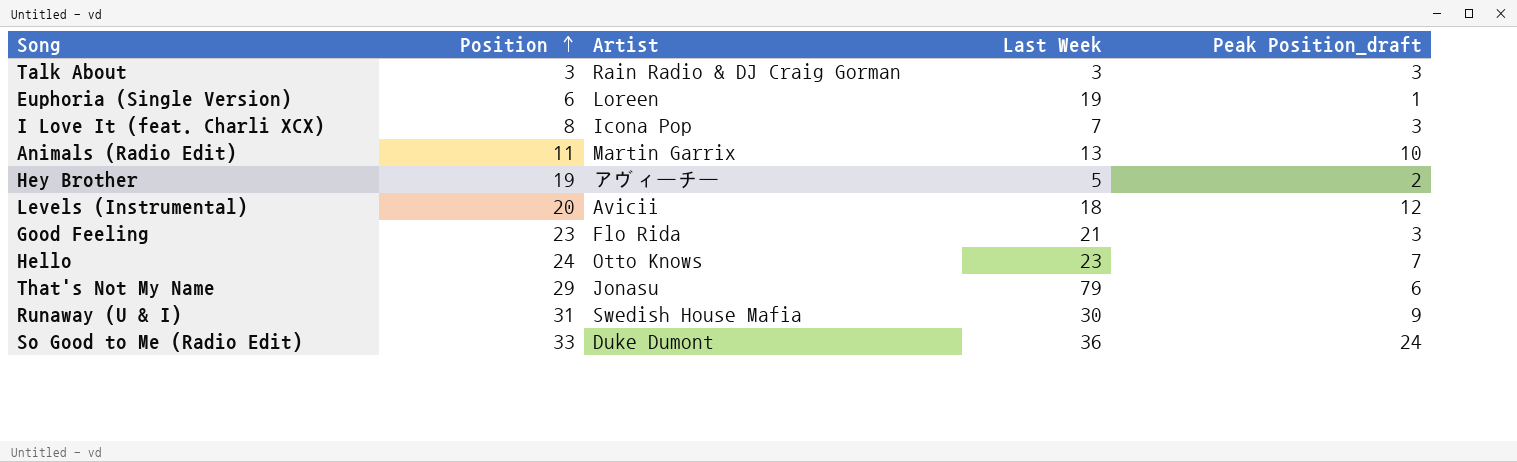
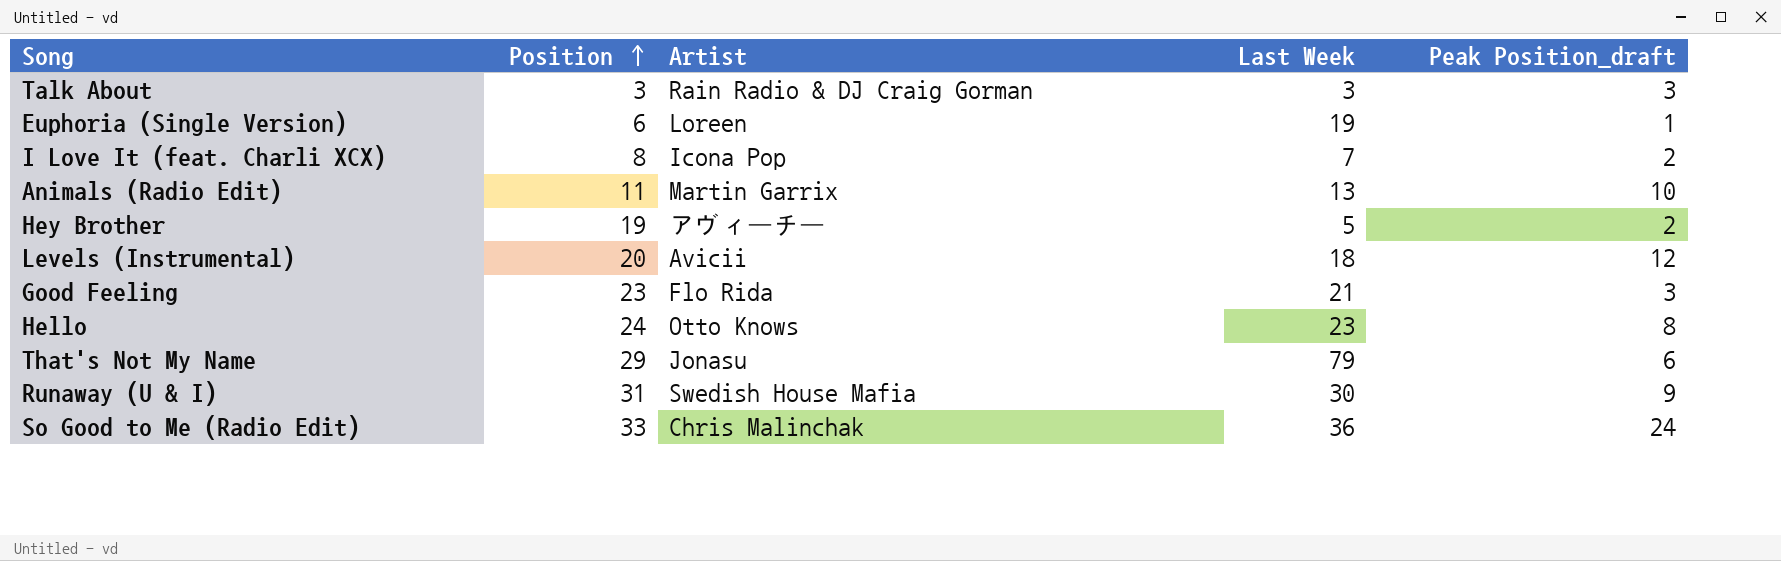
I Love It (feat. Charli XCX) | Peak Position_draft: 3 -> 2
Hello | Peak Position_draft: 7 -> 8
So Good to Me (Radio Edit) | Artist: Duke Dumont -> Chris Malinchak

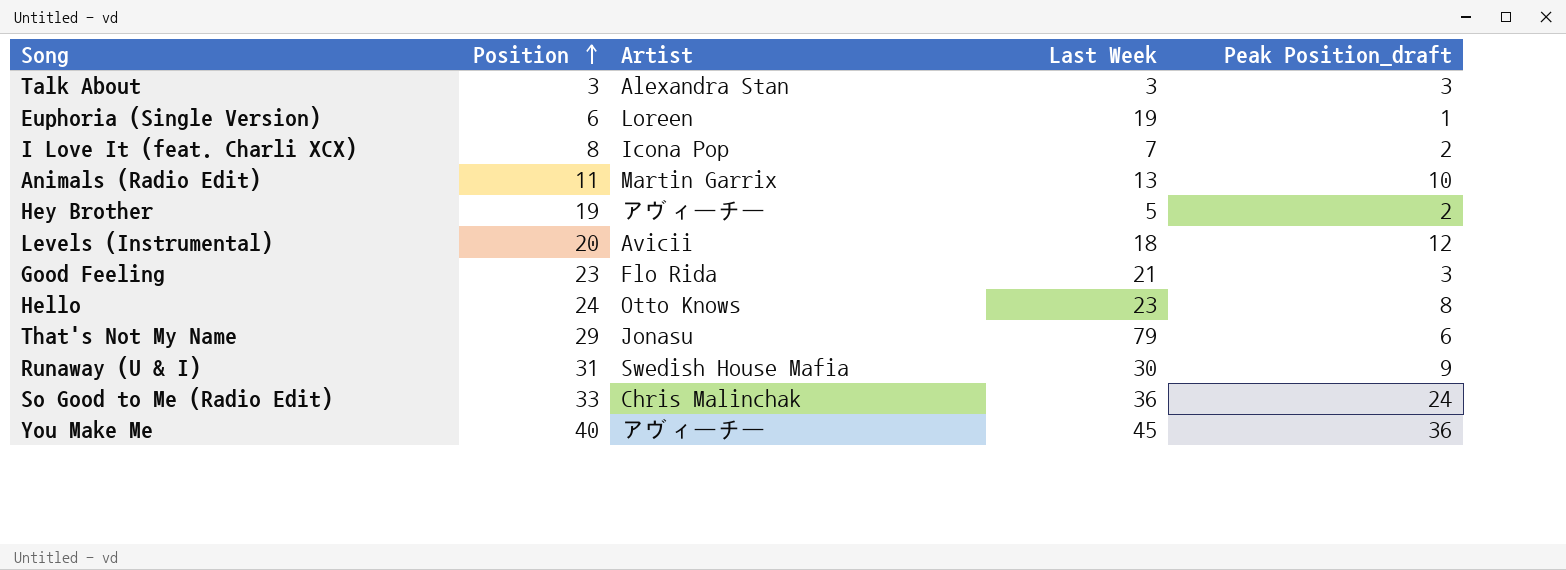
Talk About | Artist: Rain Radio & DJ Craig Gorman -> Alexandra Stan
row You Make Me: none -> 40 | アヴィーチー | 45 | 36

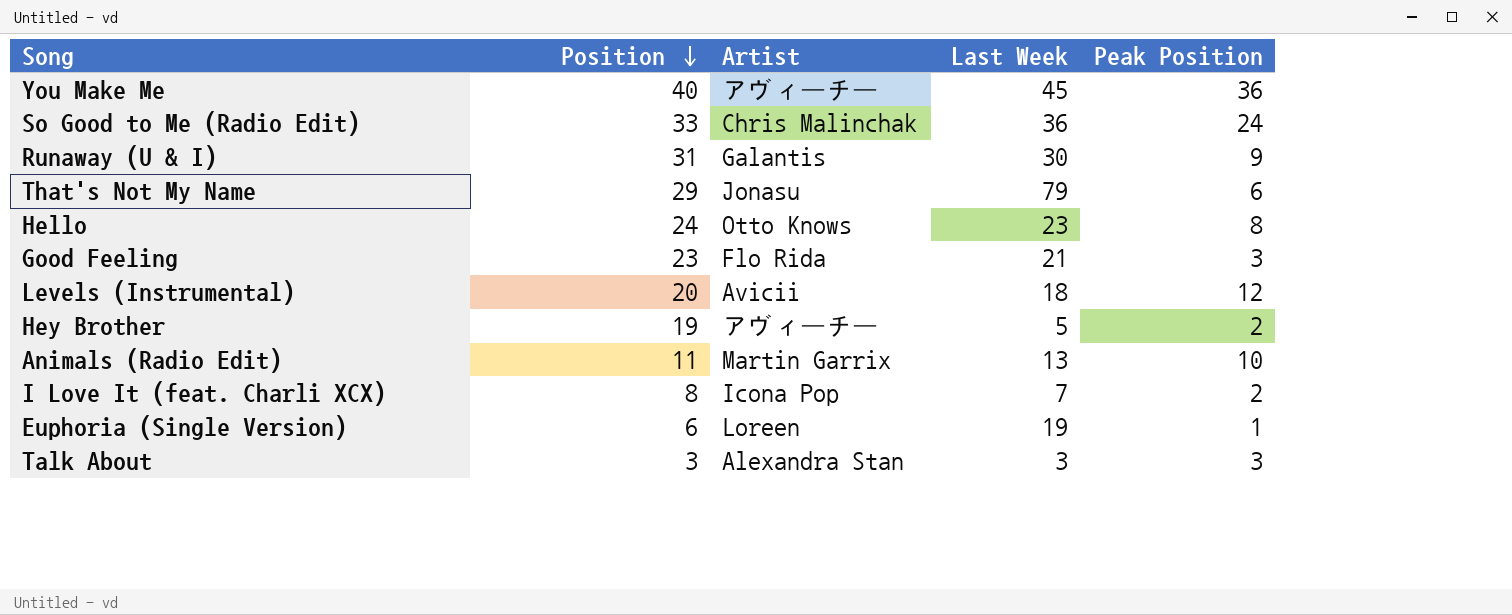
row order: Position ascending -> Position descending
column name: Peak Position_draft -> Peak Position
Runaway (U & I) | Artist: Swedish House Mafia -> Galantis

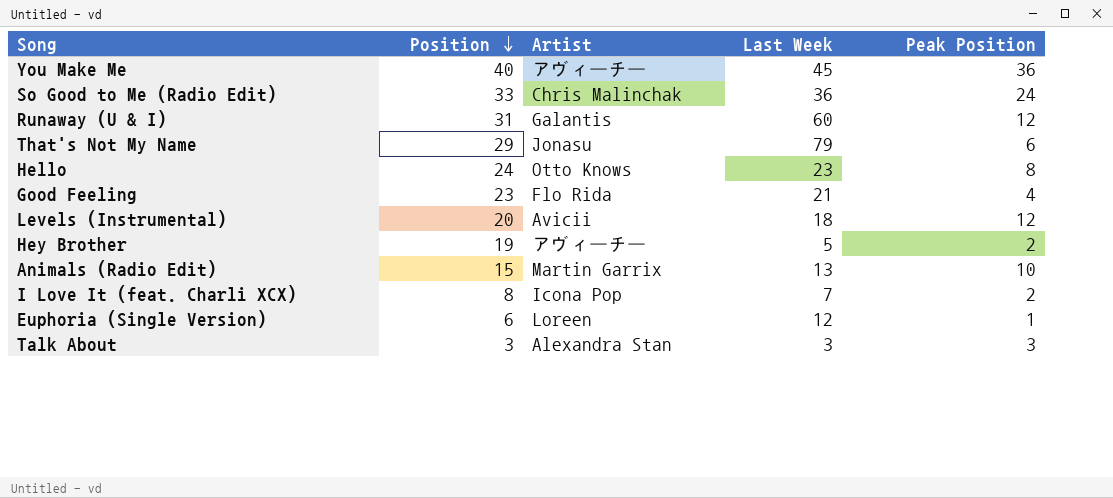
Runaway (U & I) | Last Week: 30 -> 60
Runaway (U & I) | Peak Position: 9 -> 12
Good Feeling | Peak Position: 3 -> 4
Animals (Radio Edit) | Position: 11 -> 15
Euphoria (Single Version) | Last Week: 19 -> 12

